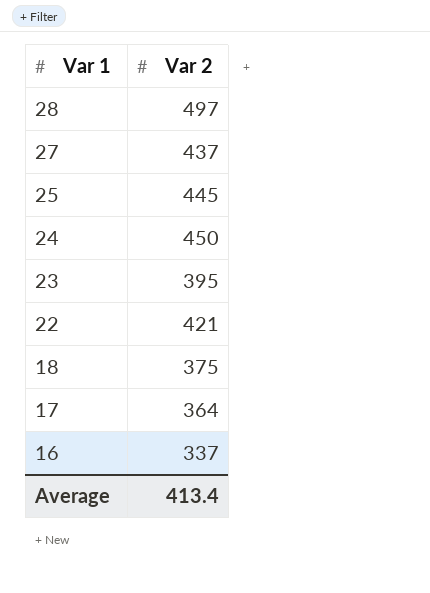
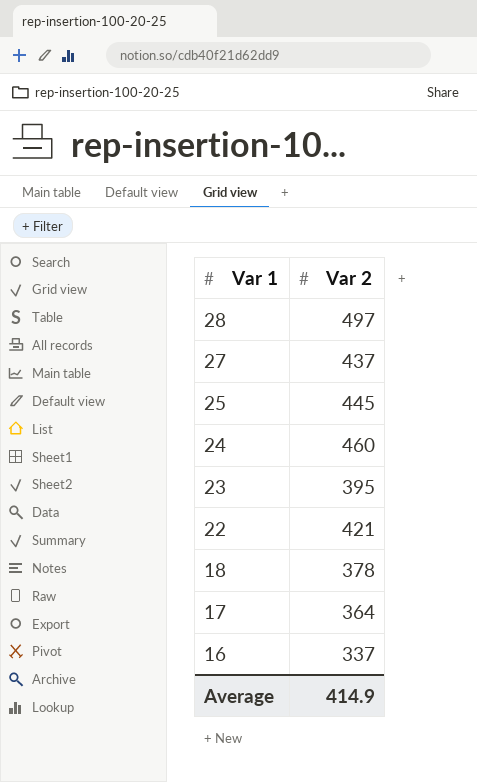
24 | Var 2: 450 -> 460
18 | Var 2: 375 -> 378
Average | Var 2: 413.4 -> 414.9

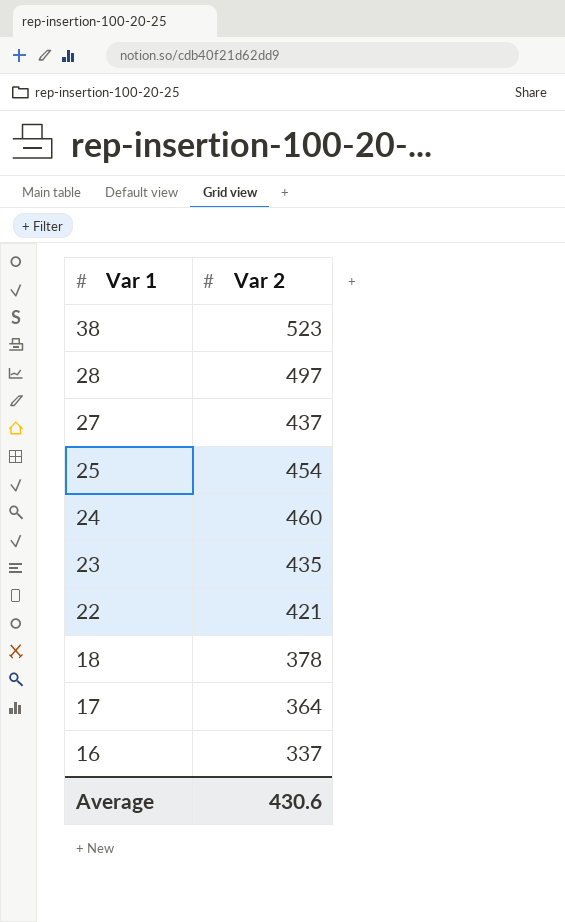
row 38: none -> 523
25 | Var 2: 445 -> 454
23 | Var 2: 395 -> 435
Average | Var 2: 414.9 -> 430.6

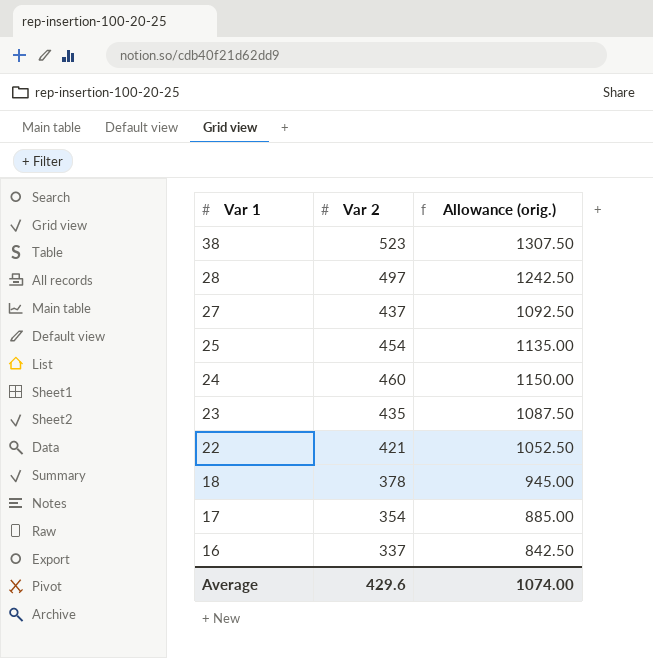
column Allowance (orig.) | formula: none -> [Var 2] * 2.5
17 | Var 2: 364 -> 354
Average | Var 2: 430.6 -> 429.6

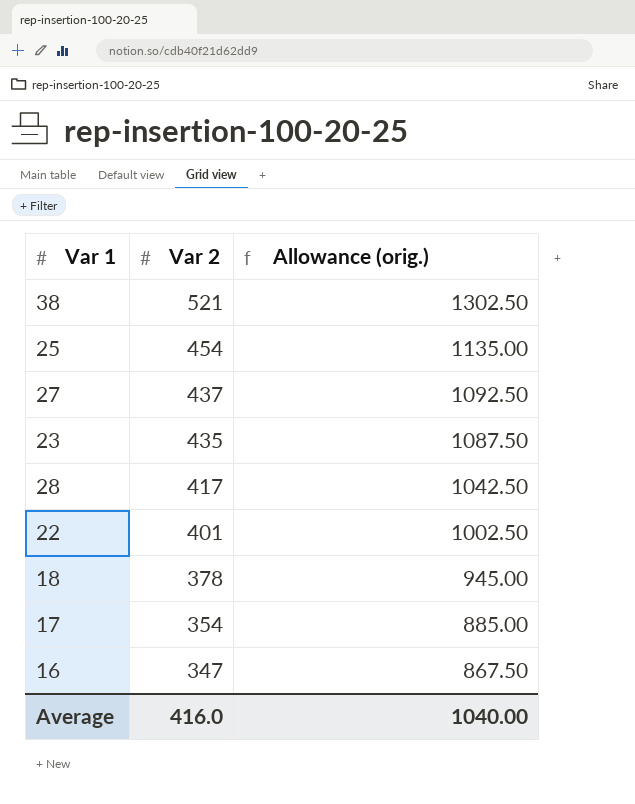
row order: Var 1 descending -> Var 2 descending
row 24: 460 | 1150.00 -> none
38 | Var 2: 523 -> 521
38 | Allowance (orig.): 1307.50 -> 1302.50
28 | Var 2: 497 -> 417
28 | Allowance (orig.): 1242.50 -> 1042.50
22 | Var 2: 421 -> 401
22 | Allowance (orig.): 1052.50 -> 1002.50
16 | Var 2: 337 -> 347
16 | Allowance (orig.): 842.50 -> 867.50
Average | Var 2: 429.6 -> 416.0
Average | Allowance (orig.): 1074.00 -> 1040.00

